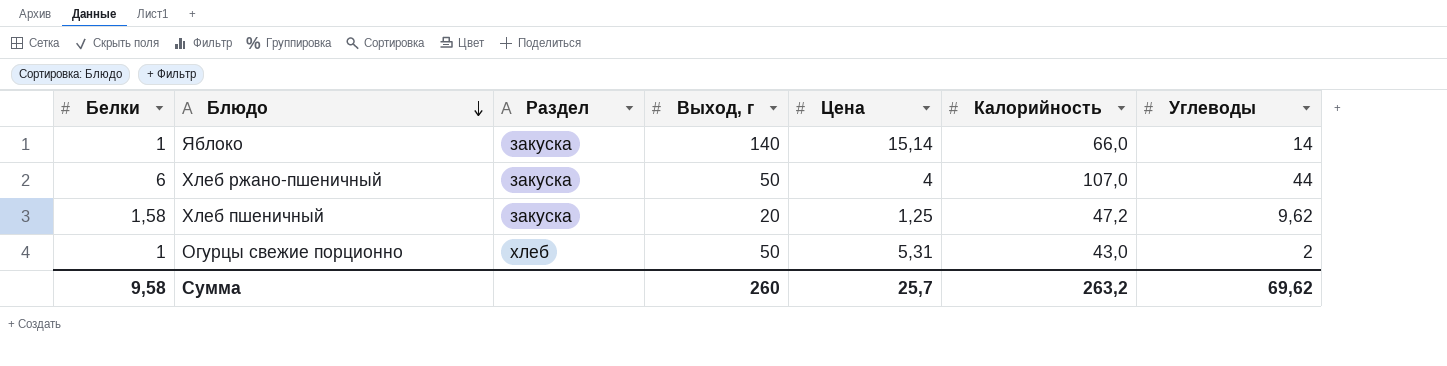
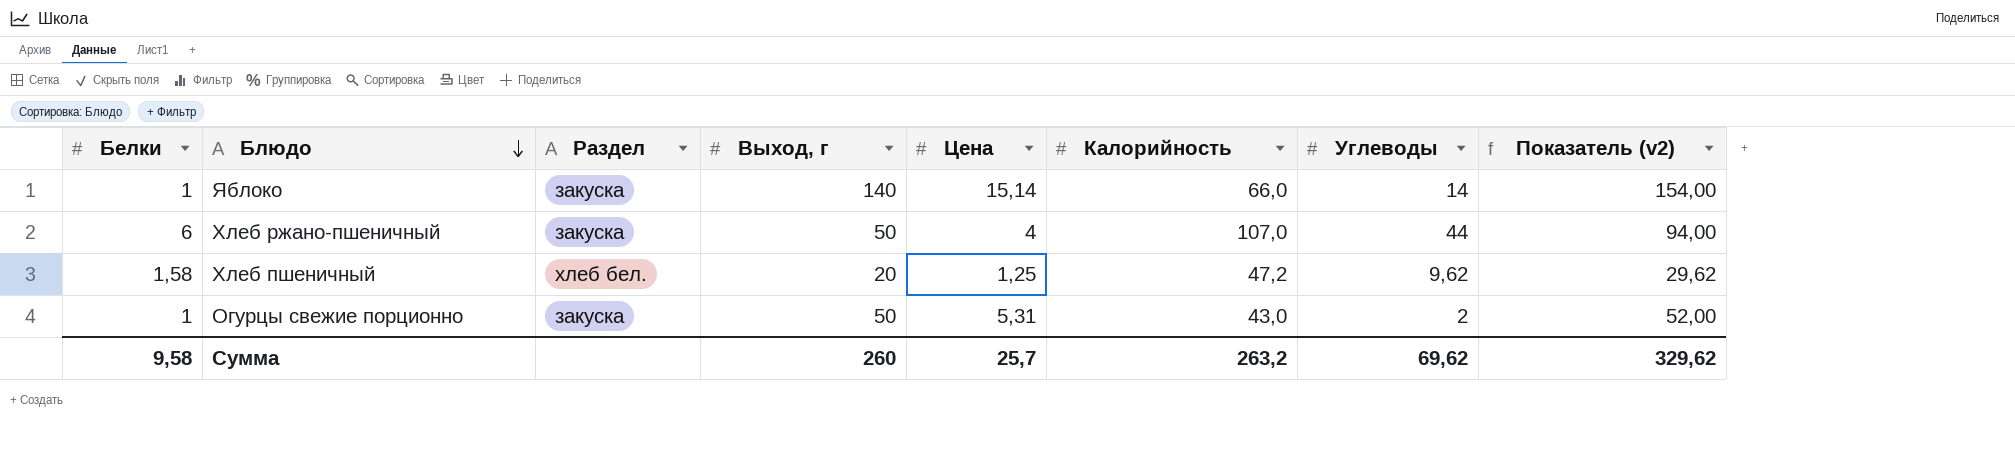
column Показатель (v2) | formula: none -> [Выход, г] + [Углеводы]
Хлеб пшеничный | Раздел: закуска -> хлеб бел.
Огурцы свежие порционно | Раздел: хлеб -> закуска

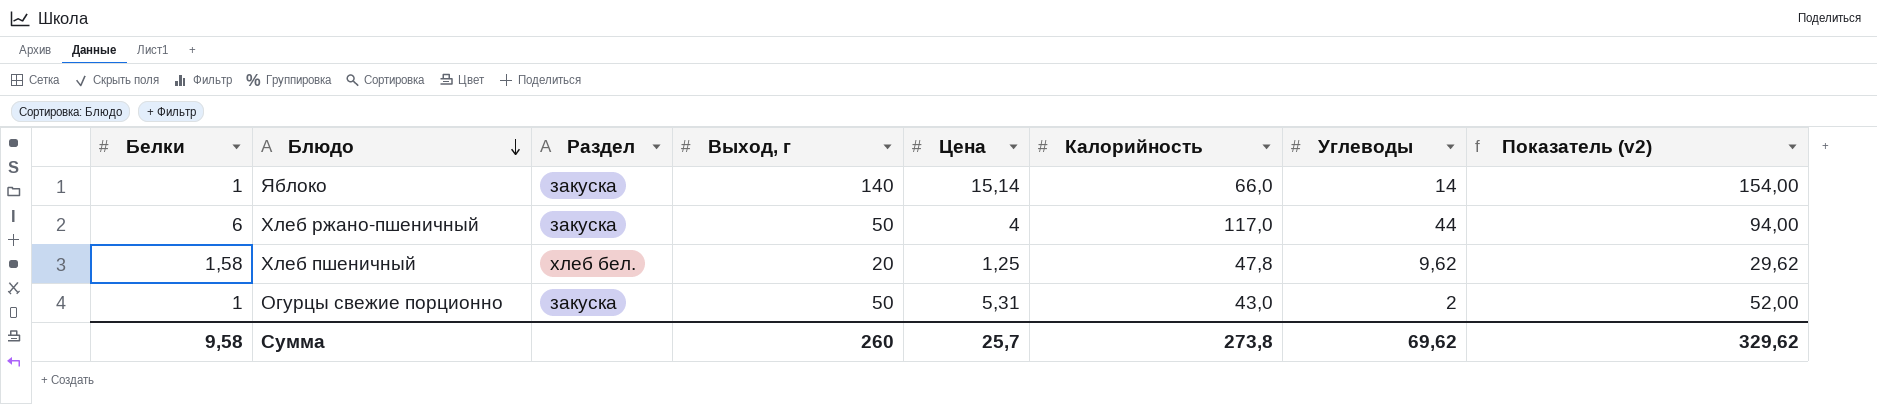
Хлеб ржано-пшеничный | Калорийность: 107,0 -> 117,0
Хлеб пшеничный | Калорийность: 47,2 -> 47,8
Сумма | Калорийность: 263,2 -> 273,8

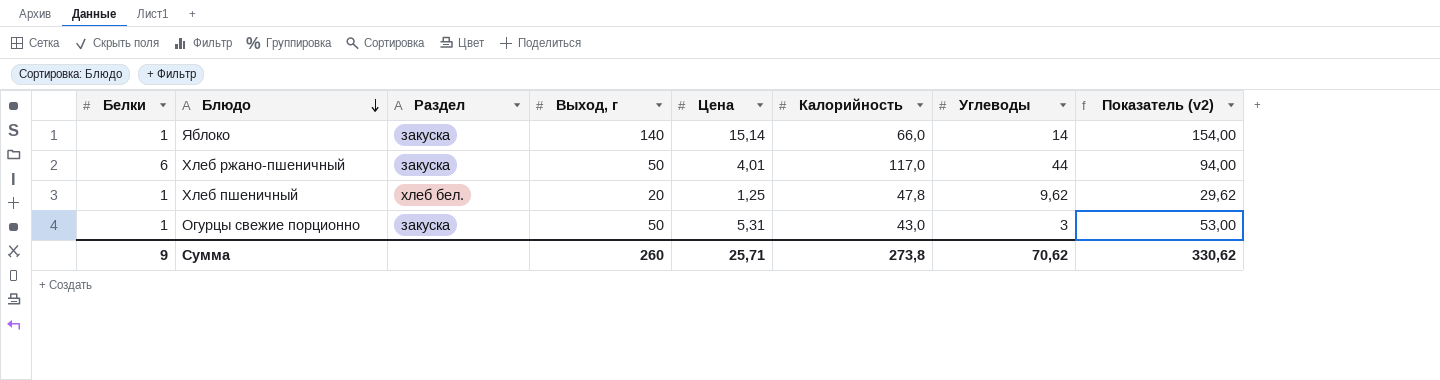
Хлеб ржано-пшеничный | Цена: 4 -> 4,01
Хлеб пшеничный | Белки: 1,58 -> 1
Огурцы свежие порционно | Углеводы: 2 -> 3
Огурцы свежие порционно | Показатель (v2): 52,00 -> 53,00
Сумма | Белки: 9,58 -> 9
Сумма | Цена: 25,7 -> 25,71
Сумма | Углеводы: 69,62 -> 70,62
Сумма | Показатель (v2): 329,62 -> 330,62

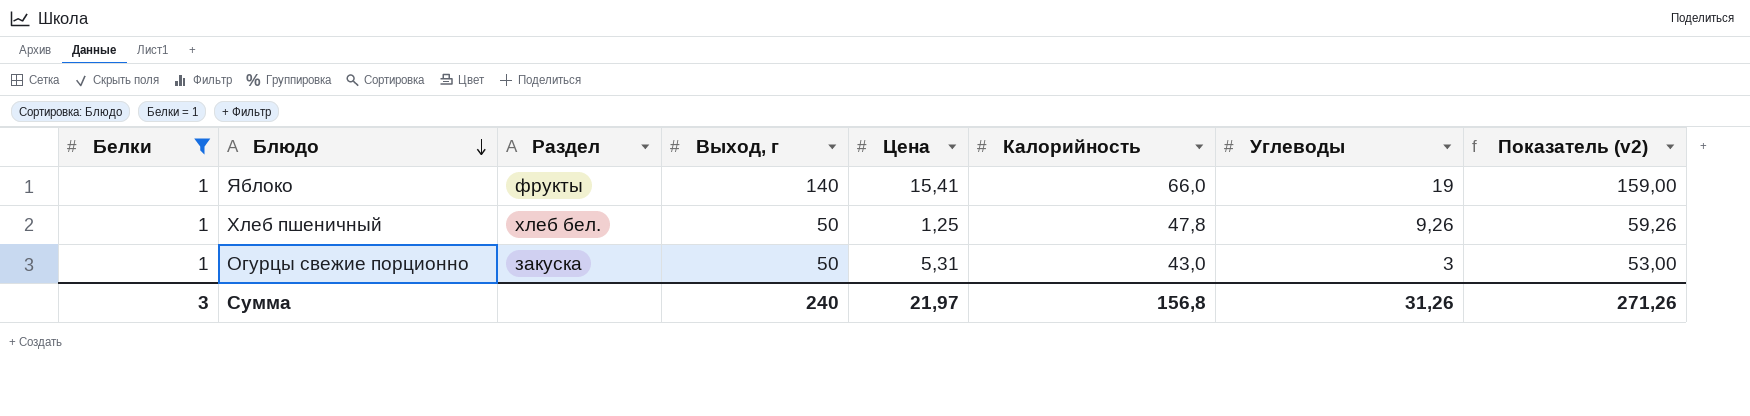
filter: none -> Белки = 1
Яблоко | Раздел: закуска -> фрукты
Яблоко | Цена: 15,14 -> 15,41
Яблоко | Углеводы: 14 -> 19
Яблоко | Показатель (v2): 154,00 -> 159,00
Хлеб пшеничный | Выход, г: 20 -> 50
Хлеб пшеничный | Углеводы: 9,62 -> 9,26
Хлеб пшеничный | Показатель (v2): 29,62 -> 59,26
Сумма | Белки: 9 -> 3
Сумма | Выход, г: 260 -> 240
Сумма | Цена: 25,71 -> 21,97
Сумма | Калорийность: 273,8 -> 156,8
Сумма | Углеводы: 70,62 -> 31,26
Сумма | Показатель (v2): 330,62 -> 271,26

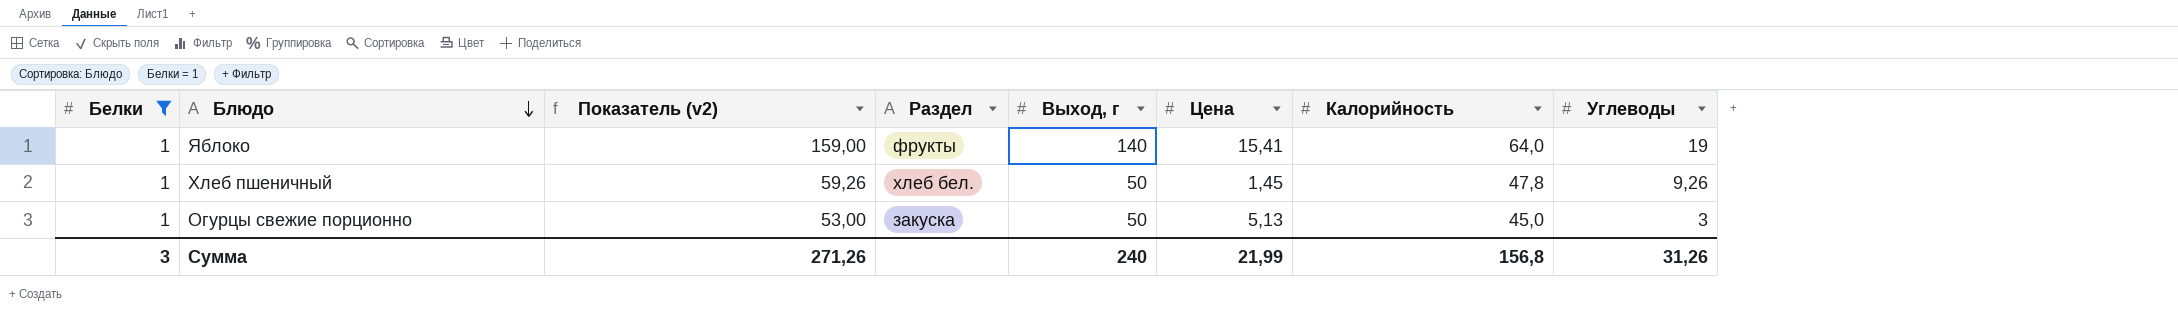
column Показатель (v2) | position: 8 -> 3
Яблоко | Калорийность: 66,0 -> 64,0
Хлеб пшеничный | Цена: 1,25 -> 1,45
Огурцы свежие порционно | Цена: 5,31 -> 5,13
Огурцы свежие порционно | Калорийность: 43,0 -> 45,0
Сумма | Цена: 21,97 -> 21,99

